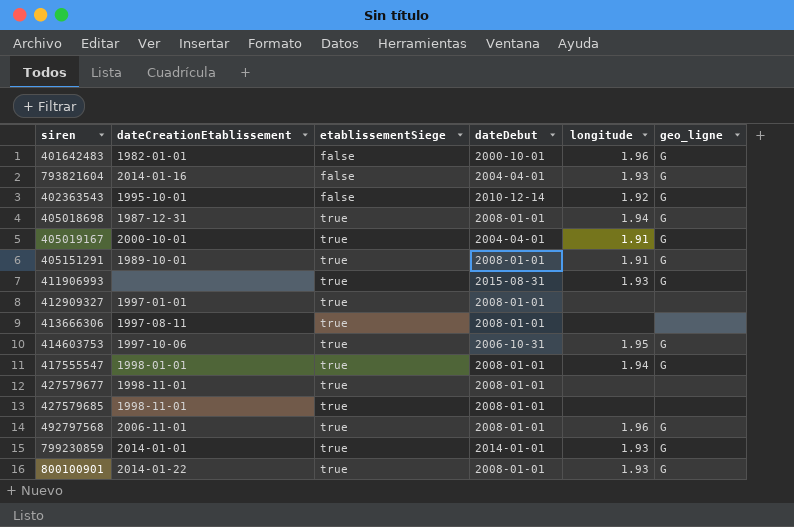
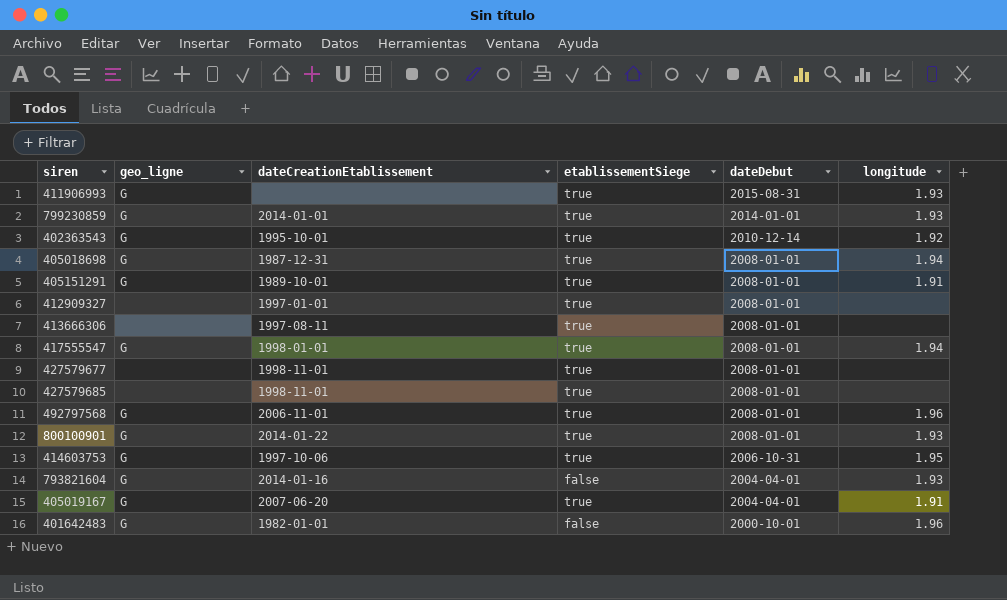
row order: etablissementSiege ascending -> dateDebut descending
column geo_ligne | position: 6 -> 2
402363543 | etablissementSiege: false -> true
405019167 | dateCreationEtablissement: 2000-10-01 -> 2007-06-20

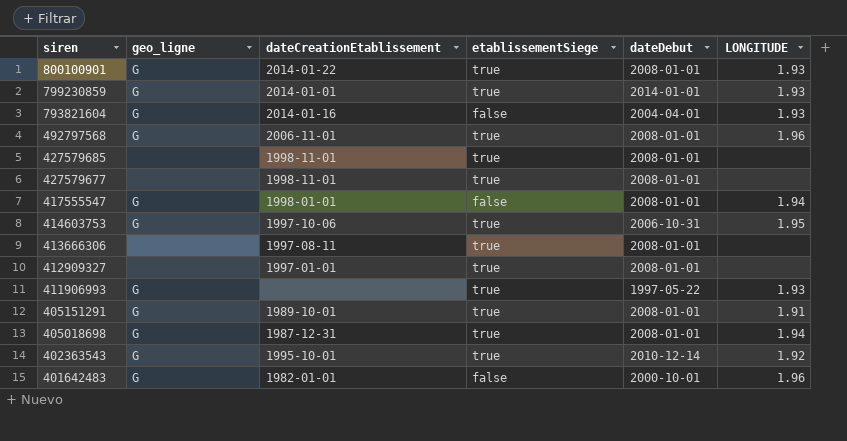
row order: dateDebut descending -> siren descending
column name: longitude -> LONGITUDE
row 405019167: G | 2007-06-20 | true | 2004-04-01 | 1.91 -> none
417555547 | etablissementSiege: true -> false
411906993 | dateDebut: 2015-08-31 -> 1997-05-22

